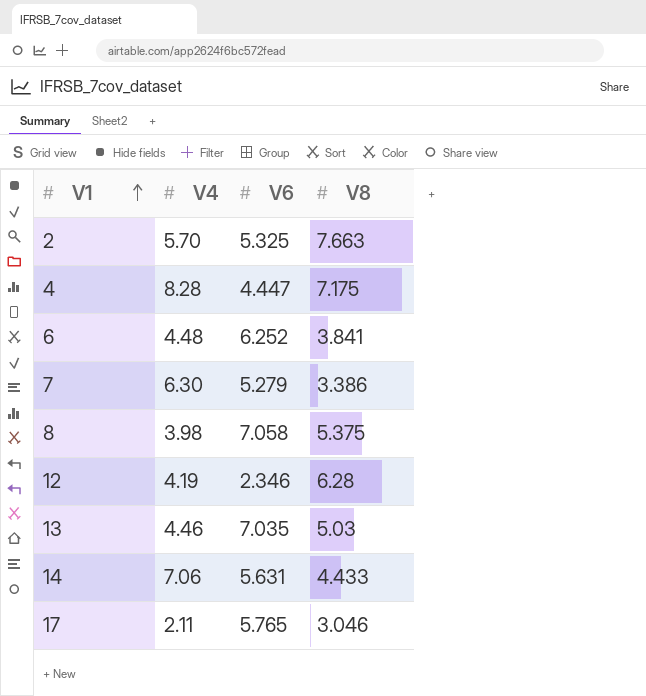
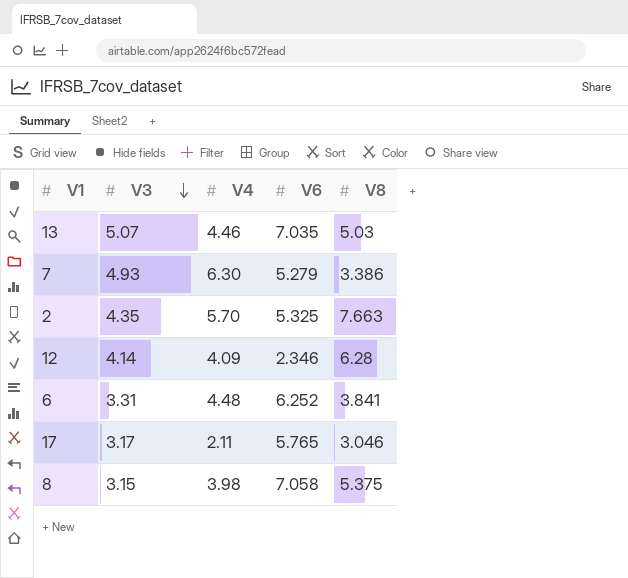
row order: V1 ascending -> V3 descending
column V3 | position: none -> 2
row 4: 8.28 | 4.447 | 7.175 -> none
row 14: 7.06 | 5.631 | 4.433 -> none
12 | V4: 4.19 -> 4.09

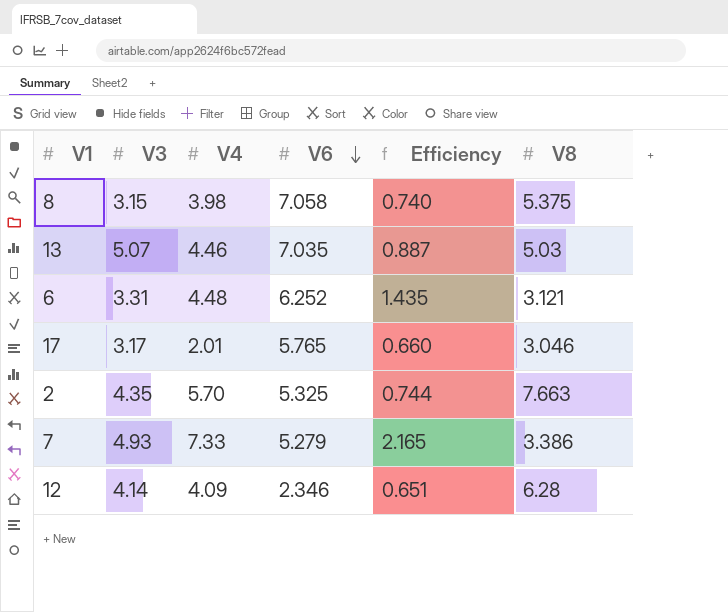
row order: V3 descending -> V6 descending
column Efficiency | formula: none -> [V4] / [V8]
6 | V8: 3.841 -> 3.121
17 | V4: 2.11 -> 2.01
7 | V4: 6.30 -> 7.33

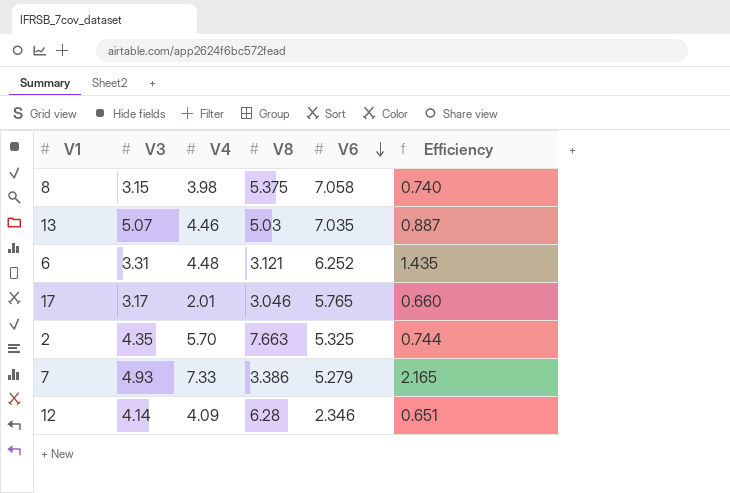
column V8 | position: 6 -> 4

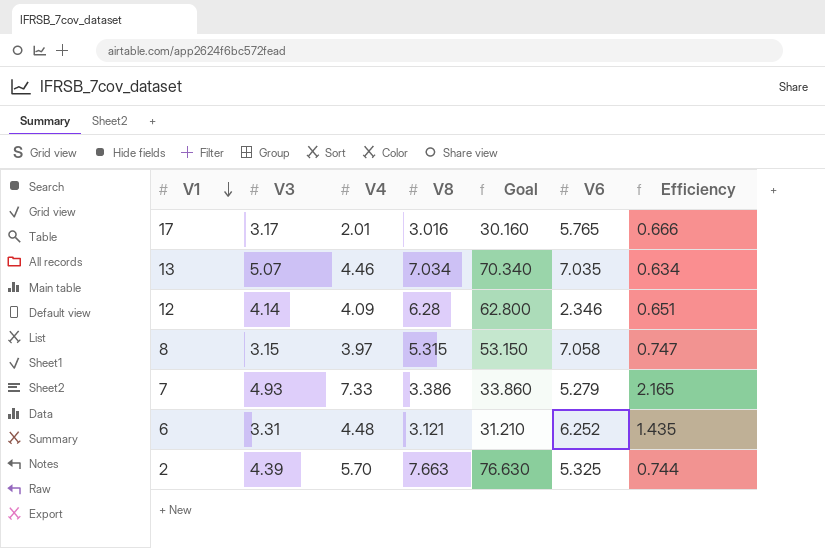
row order: V6 descending -> V1 descending
column Goal | formula: none -> [V8] * 10
17 | V8: 3.046 -> 3.016
17 | Efficiency: 0.660 -> 0.666
13 | V8: 5.03 -> 7.034
13 | Efficiency: 0.887 -> 0.634
8 | V4: 3.98 -> 3.97
8 | V8: 5.375 -> 5.315
8 | Efficiency: 0.740 -> 0.747
2 | V3: 4.35 -> 4.39

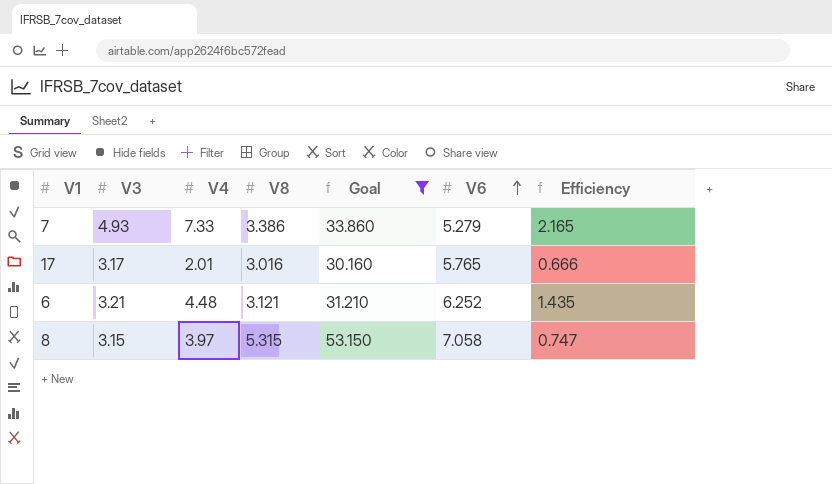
filter: none -> Goal <= 53.150
row order: V1 descending -> V6 ascending
6 | V3: 3.31 -> 3.21

